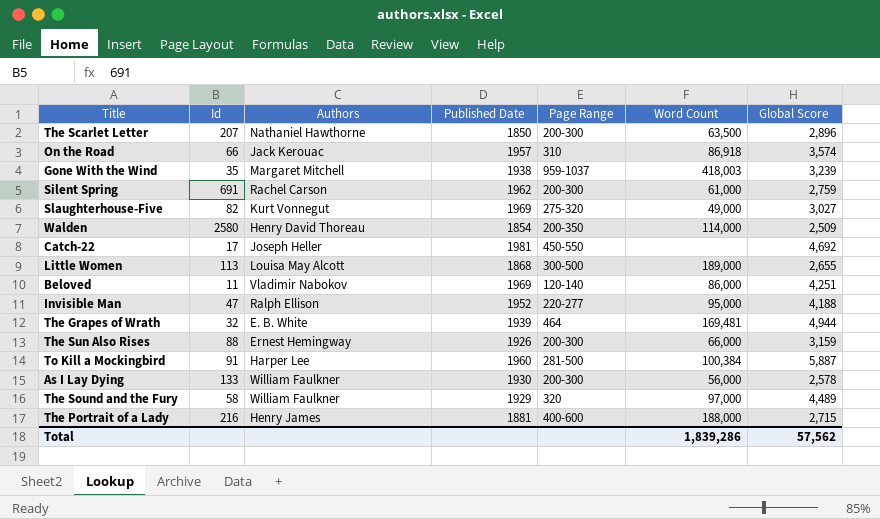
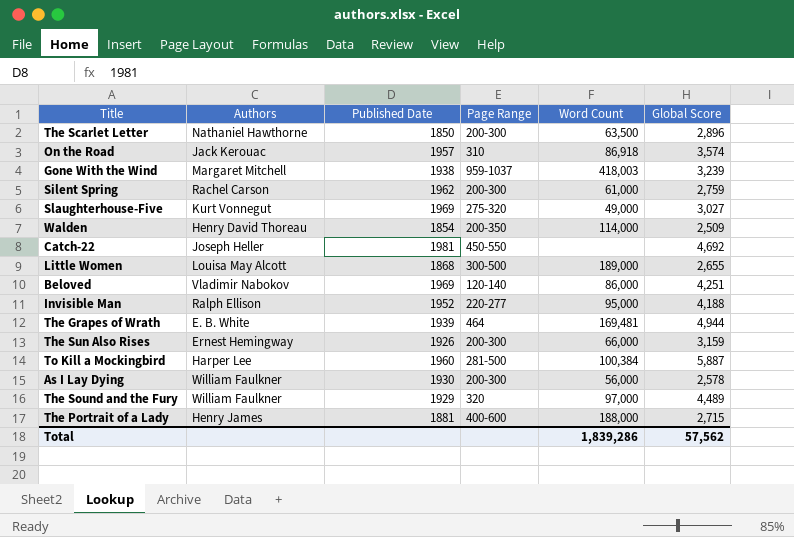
column Id | position: 2 -> none

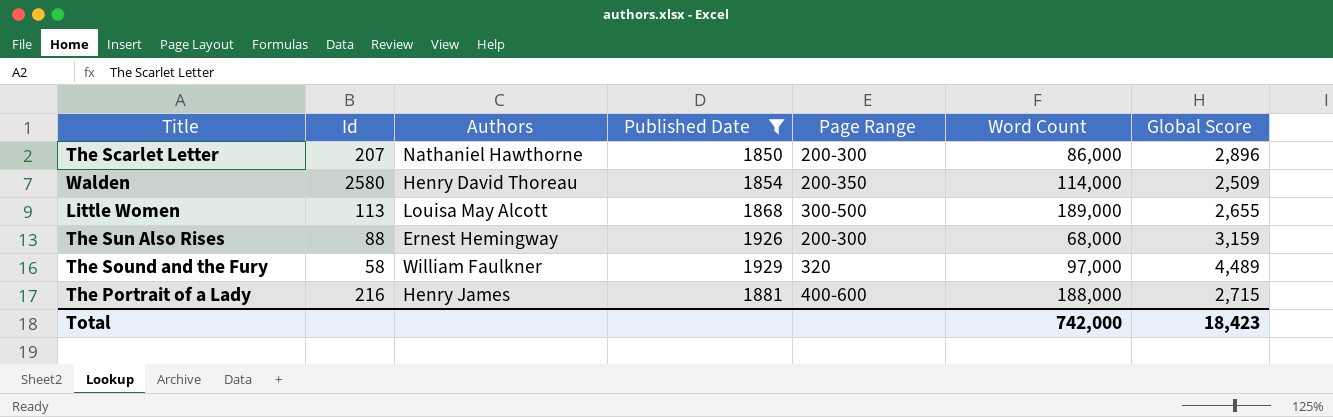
filter: none -> Published Date <= 1929
column Id | position: none -> 2
The Scarlet Letter | Word Count: 63,500 -> 86,000
The Sun Also Rises | Word Count: 66,000 -> 68,000
Total | Word Count: 1,839,286 -> 742,000
Total | Global Score: 57,562 -> 18,423

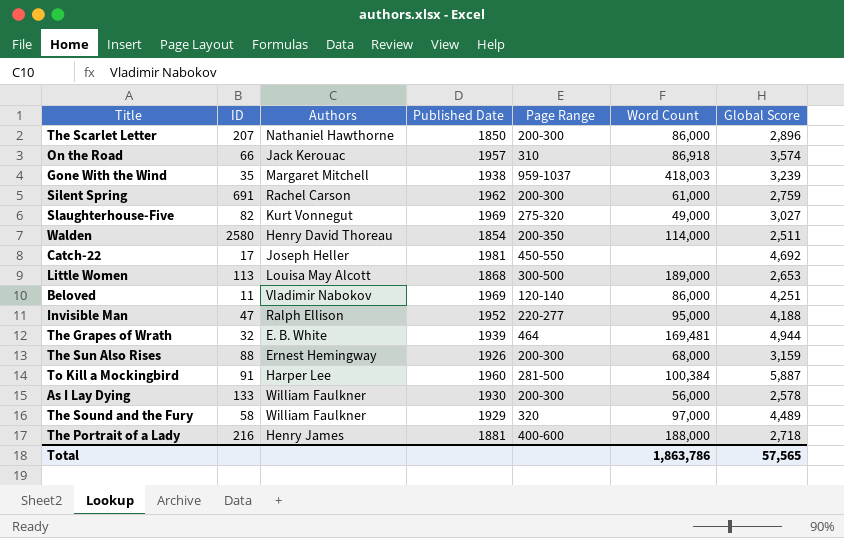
filter: Published Date <= 1929 -> none
column name: Id -> ID
Walden | Global Score: 2,509 -> 2,511
Little Women | Global Score: 2,655 -> 2,653
The Portrait of a Lady | Global Score: 2,715 -> 2,718
Total | Word Count: 742,000 -> 1,863,786
Total | Global Score: 18,423 -> 57,565

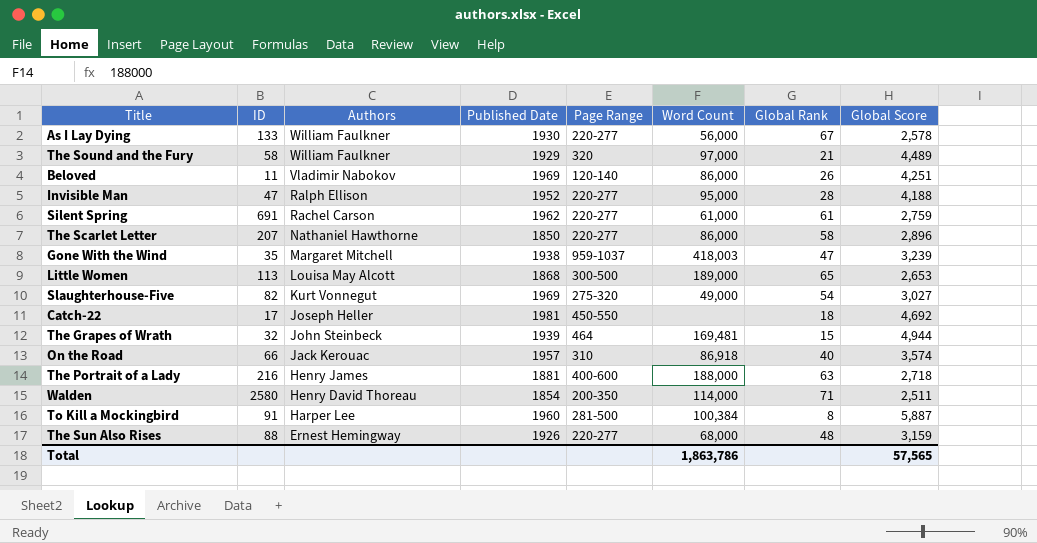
row order: none -> Authors descending
column Global Rank | position: none -> 7
As I Lay Dying | Page Range: 200-300 -> 220-277
Silent Spring | Page Range: 200-300 -> 220-277
The Scarlet Letter | Page Range: 200-300 -> 220-277
The Grapes of Wrath | Authors: E. B. White -> John Steinbeck
The Sun Also Rises | Page Range: 200-300 -> 220-277

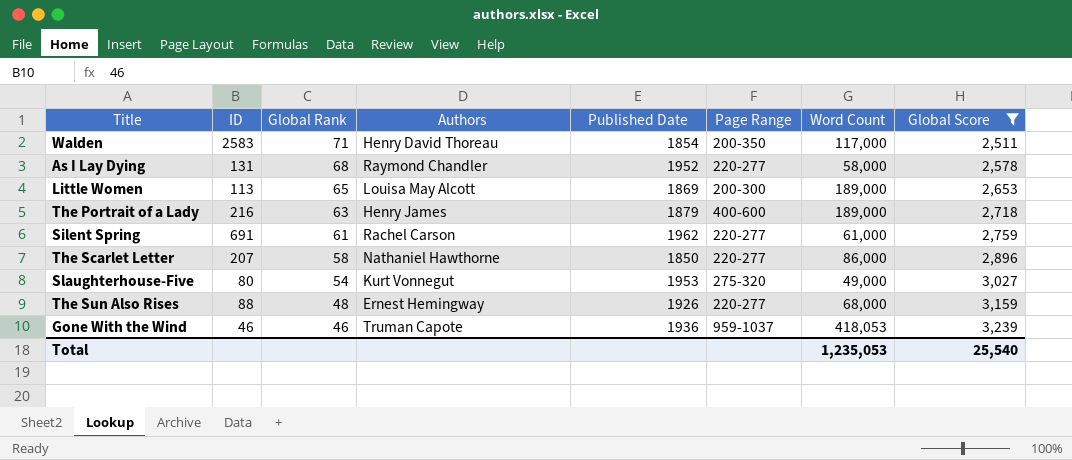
filter: none -> Global Score <= 3,239
row order: Authors descending -> Global Rank descending
column Global Rank | position: 7 -> 3
Walden | ID: 2580 -> 2583
Walden | Word Count: 114,000 -> 117,000
As I Lay Dying | ID: 133 -> 131
As I Lay Dying | Global Rank: 67 -> 68
As I Lay Dying | Authors: William Faulkner -> Raymond Chandler
As I Lay Dying | Published Date: 1930 -> 1952
As I Lay Dying | Word Count: 56,000 -> 58,000
Little Women | Published Date: 1868 -> 1869
Little Women | Page Range: 300-500 -> 200-300
The Portrait of a Lady | Published Date: 1881 -> 1879
The Portrait of a Lady | Word Count: 188,000 -> 189,000
Slaughterhouse-Five | ID: 82 -> 80
Slaughterhouse-Five | Published Date: 1969 -> 1953
Gone With the Wind | ID: 35 -> 46
Gone With the Wind | Global Rank: 47 -> 46
Gone With the Wind | Authors: Margaret Mitchell -> Truman Capote
Gone With the Wind | Published Date: 1938 -> 1936
Gone With the Wind | Word Count: 418,003 -> 418,053
Total | Word Count: 1,863,786 -> 1,235,053
Total | Global Score: 57,565 -> 25,540

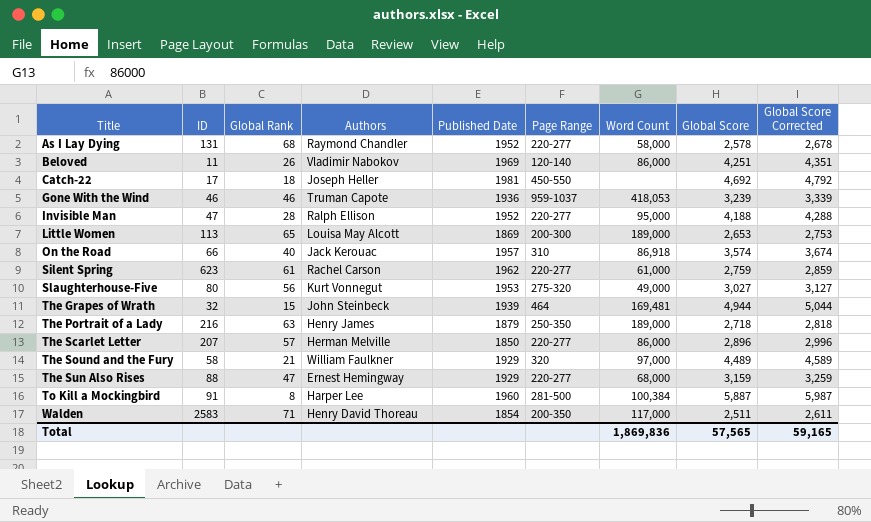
filter: Global Score <= 3,239 -> none
row order: Global Rank descending -> Title ascending
column Global Score Corrected | formula: none -> [Global Score] + 100
Silent Spring | ID: 691 -> 623
Slaughterhouse-Five | Global Rank: 54 -> 56
The Portrait of a Lady | Page Range: 400-600 -> 250-350
The Scarlet Letter | Global Rank: 58 -> 57
The Scarlet Letter | Authors: Nathaniel Hawthorne -> Herman Melville
The Sun Also Rises | Global Rank: 48 -> 47
The Sun Also Rises | Published Date: 1926 -> 1929
Total | Word Count: 1,235,053 -> 1,869,836
Total | Global Score: 25,540 -> 57,565

